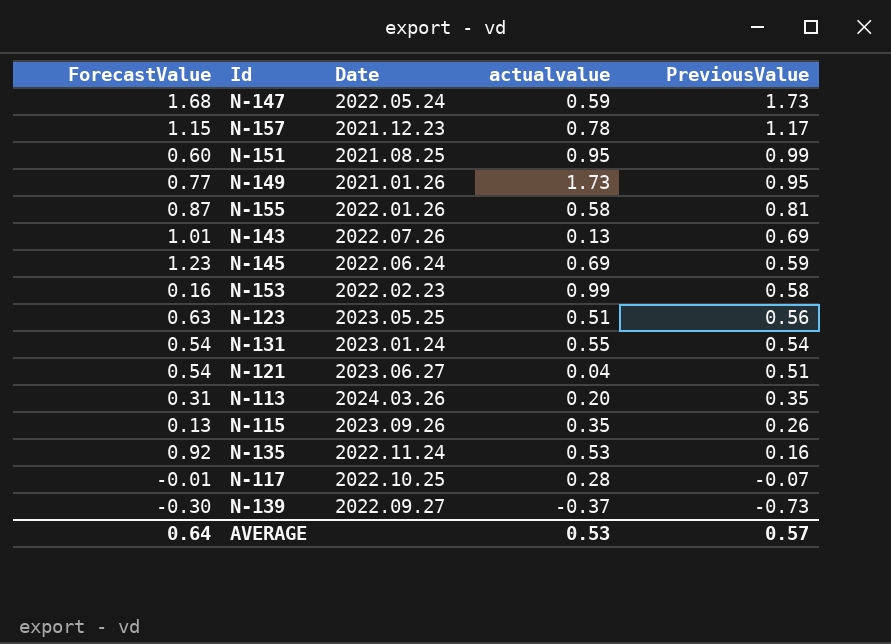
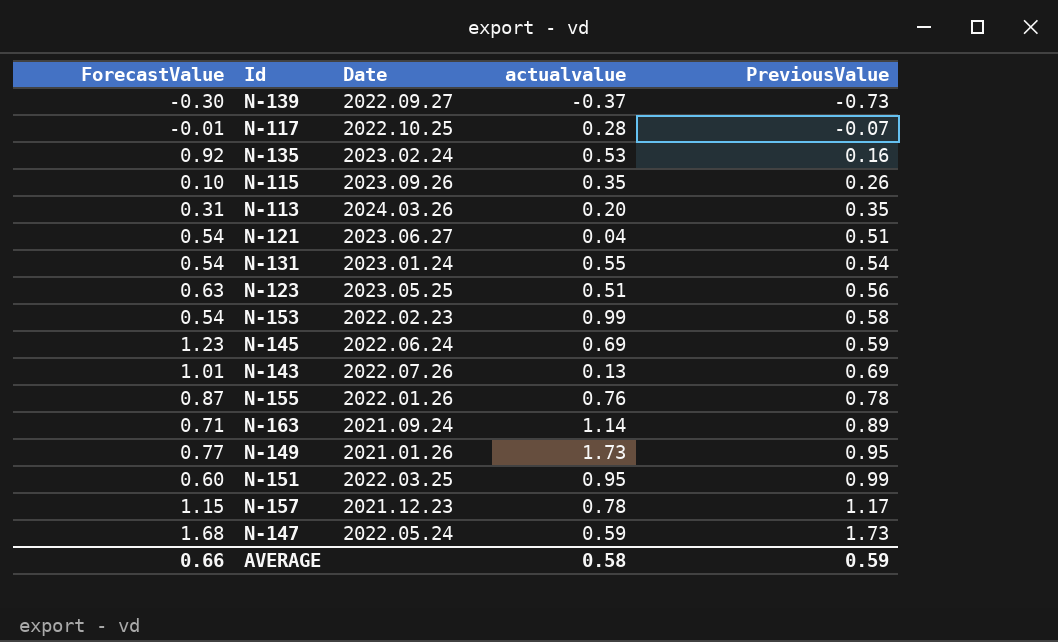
row order: PreviousValue descending -> PreviousValue ascending
N-135 | Date: 2022.11.24 -> 2023.02.24
N-115 | ForecastValue: 0.13 -> 0.10
N-153 | ForecastValue: 0.16 -> 0.54
N-155 | actualvalue: 0.58 -> 0.76
N-155 | PreviousValue: 0.81 -> 0.78
row N-163: none -> 0.71 | 2021.09.24 | 1.14 | 0.89
N-151 | Date: 2021.08.25 -> 2022.03.25
AVERAGE | ForecastValue: 0.64 -> 0.66
AVERAGE | actualvalue: 0.53 -> 0.58
AVERAGE | PreviousValue: 0.57 -> 0.59

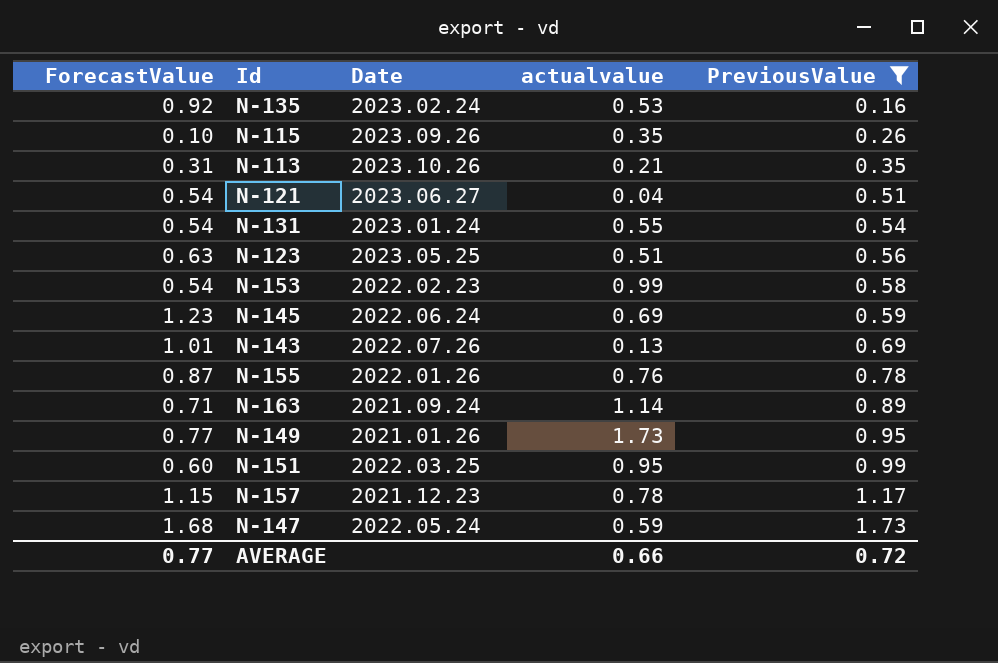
filter: none -> PreviousValue >= 0.16
N-113 | Date: 2024.03.26 -> 2023.10.26
N-113 | actualvalue: 0.20 -> 0.21
AVERAGE | ForecastValue: 0.66 -> 0.77
AVERAGE | actualvalue: 0.58 -> 0.66
AVERAGE | PreviousValue: 0.59 -> 0.72

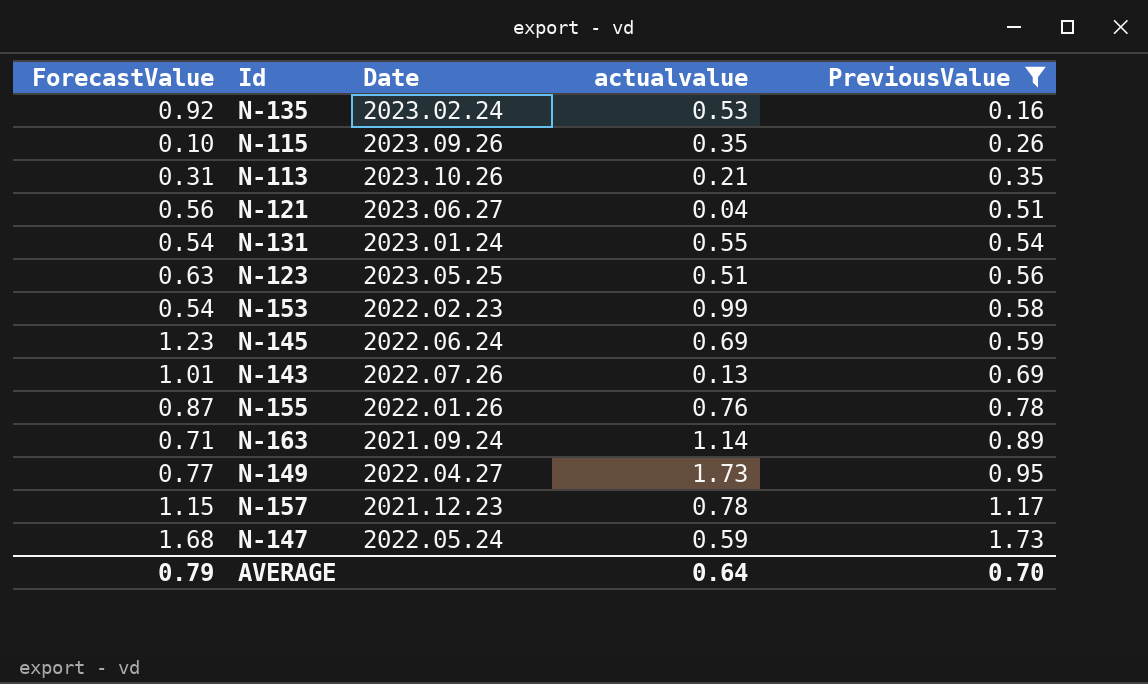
row N-151: 0.60 | 2022.03.25 | 0.95 | 0.99 -> none
N-121 | ForecastValue: 0.54 -> 0.56
N-149 | Date: 2021.01.26 -> 2022.04.27
AVERAGE | ForecastValue: 0.77 -> 0.79
AVERAGE | actualvalue: 0.66 -> 0.64
AVERAGE | PreviousValue: 0.72 -> 0.70

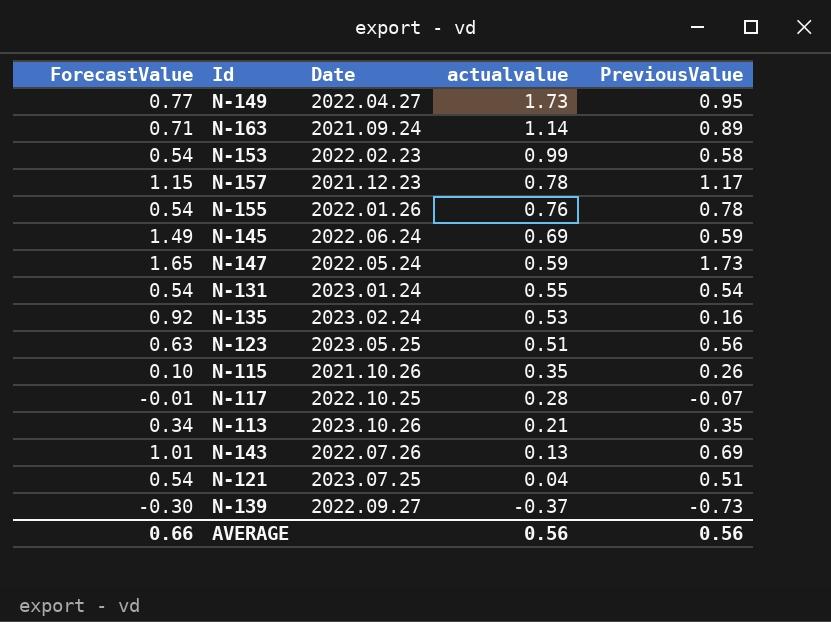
filter: PreviousValue >= 0.16 -> none
row order: PreviousValue ascending -> actualvalue descending
N-155 | ForecastValue: 0.87 -> 0.54
N-145 | ForecastValue: 1.23 -> 1.49
N-147 | ForecastValue: 1.68 -> 1.65
N-115 | Date: 2023.09.26 -> 2021.10.26
N-113 | ForecastValue: 0.31 -> 0.34
N-121 | ForecastValue: 0.56 -> 0.54
N-121 | Date: 2023.06.27 -> 2023.07.25
AVERAGE | ForecastValue: 0.79 -> 0.66
AVERAGE | actualvalue: 0.64 -> 0.56
AVERAGE | PreviousValue: 0.70 -> 0.56

